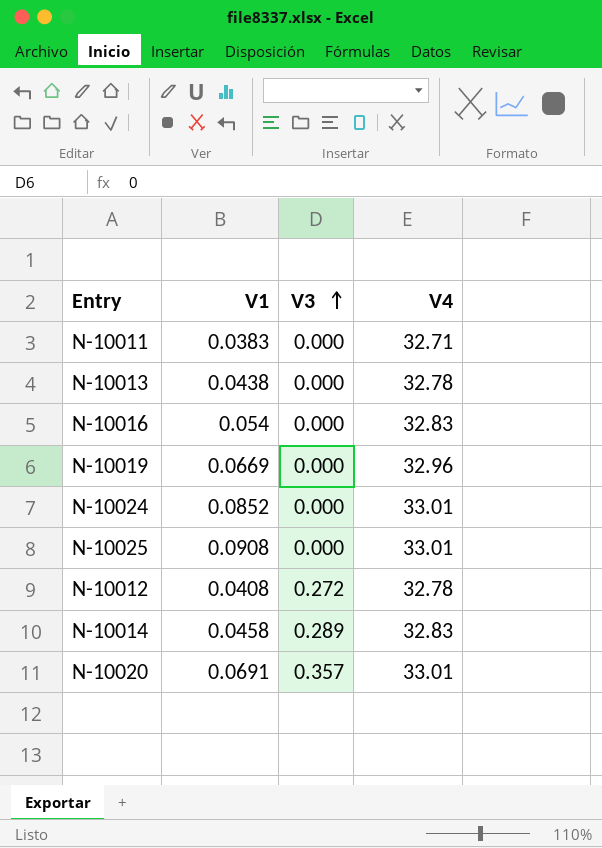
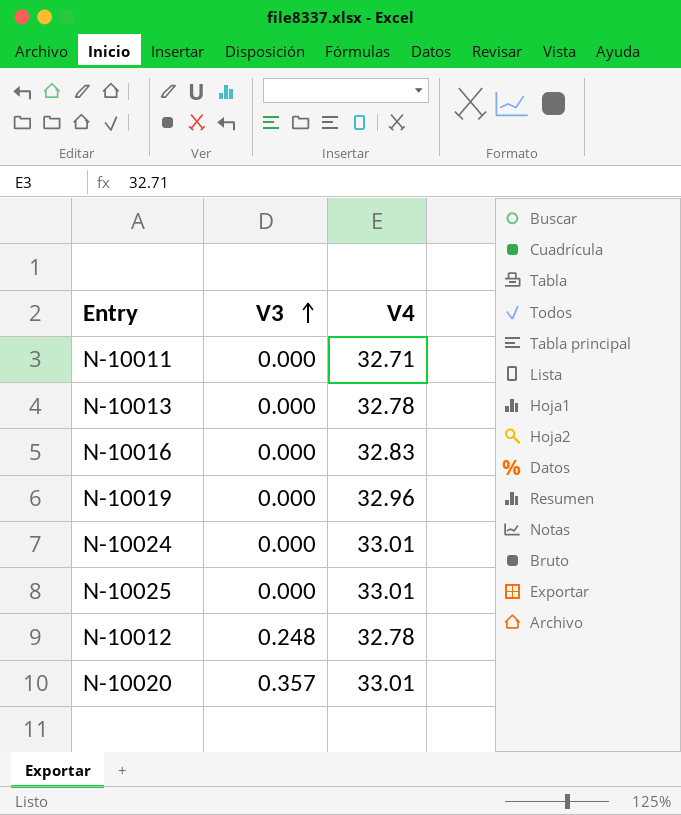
column V1 | position: 2 -> none
row N-10014: 0.0458 | 0.289 | 32.83 -> none
N-10012 | V3: 0.272 -> 0.248

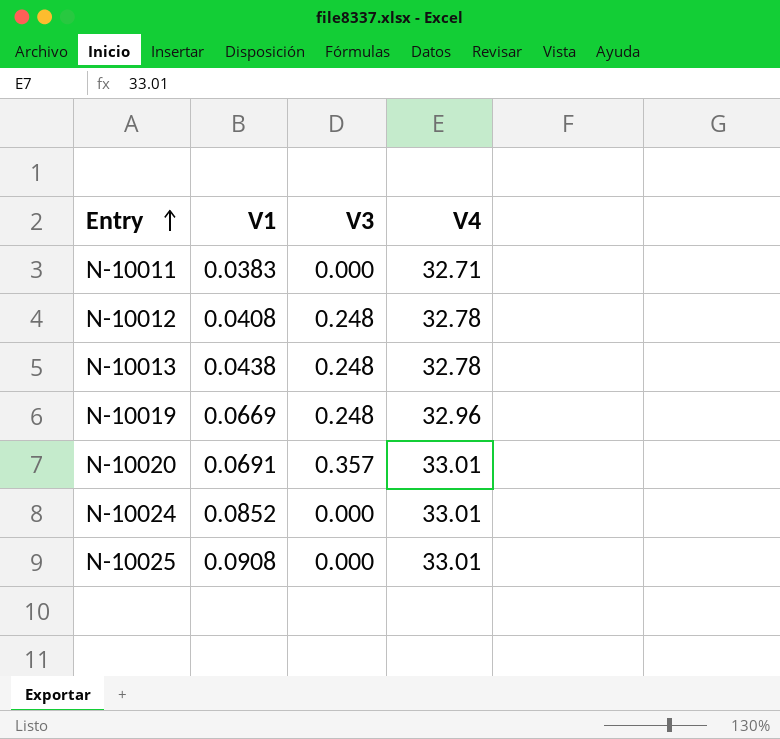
row order: V3 ascending -> Entry ascending
column V1 | position: none -> 2
row N-10016: 0.000 | 32.83 -> none
N-10013 | V3: 0.000 -> 0.248
N-10019 | V3: 0.000 -> 0.248

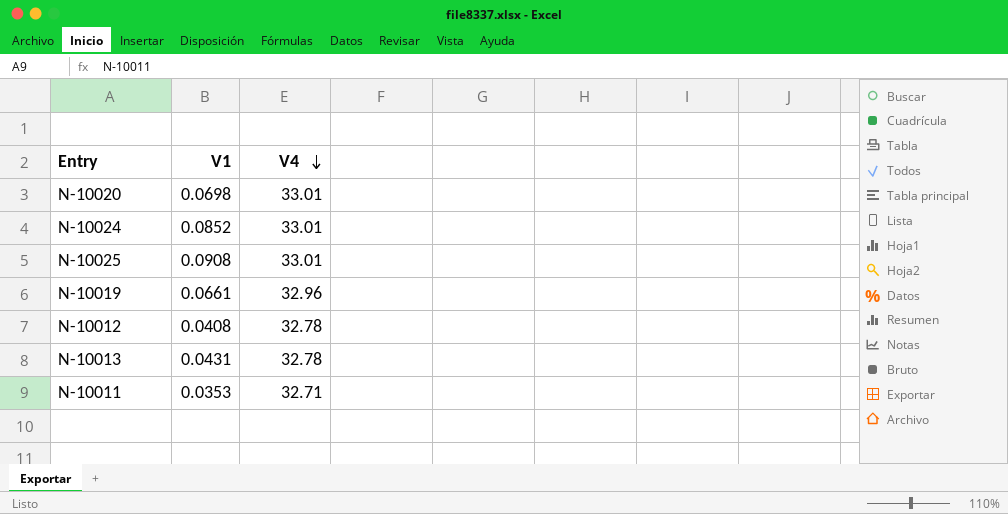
row order: Entry ascending -> V4 descending
column V3 | position: 3 -> none
N-10020 | V1: 0.0691 -> 0.0698
N-10019 | V1: 0.0669 -> 0.0661
N-10013 | V1: 0.0438 -> 0.0431
N-10011 | V1: 0.0383 -> 0.0353

